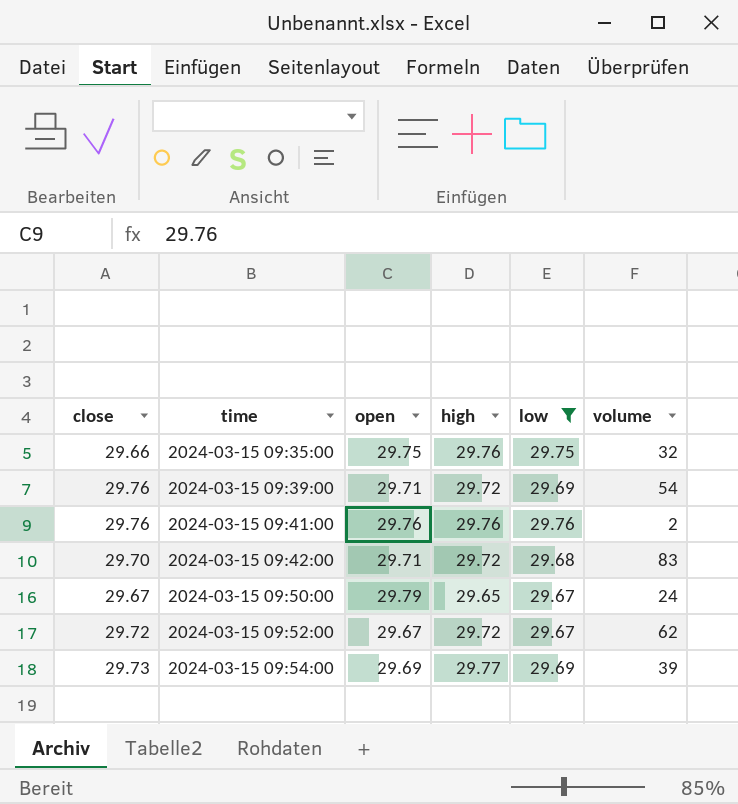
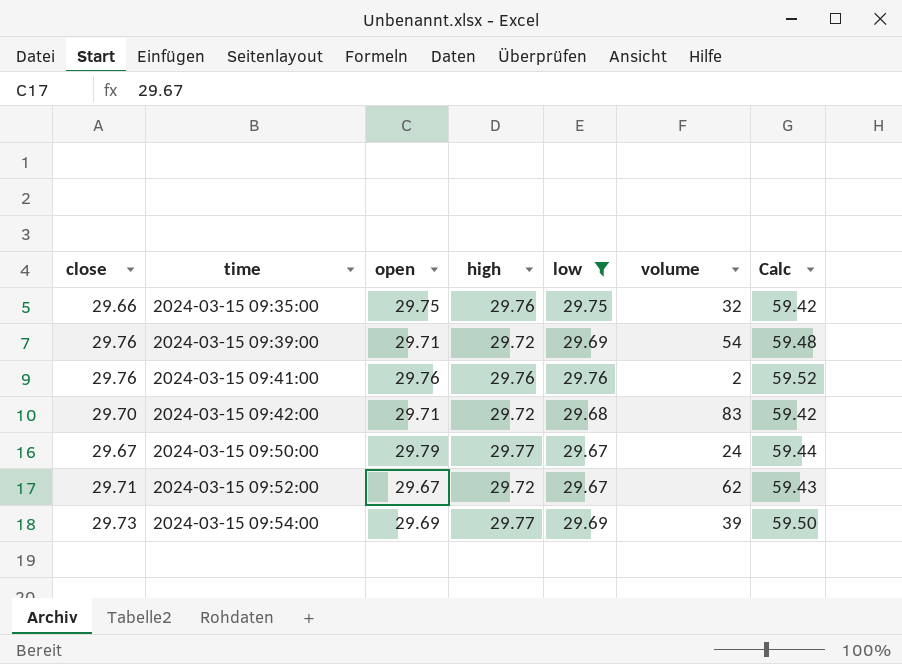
column Calc | formula: none -> [close] + [high]
2024-03-15 09:50:00 | high: 29.65 -> 29.77
2024-03-15 09:52:00 | close: 29.72 -> 29.71

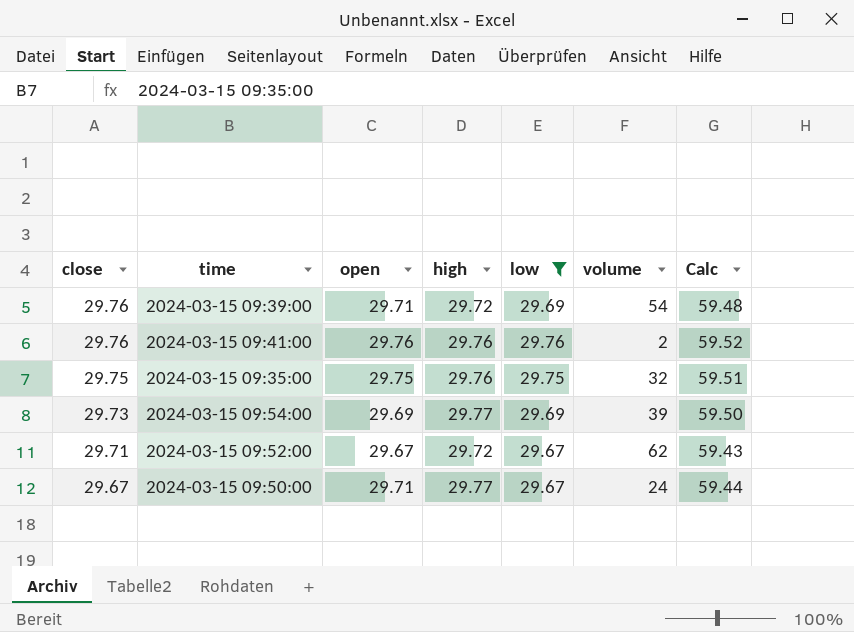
row order: time ascending -> close descending
row 2024-03-15 09:42:00: 29.70 | 29.71 | 29.72 | 29.68 | 83 | 59.42 -> none
2024-03-15 09:35:00 | close: 29.66 -> 29.75
2024-03-15 09:35:00 | Calc: 59.42 -> 59.51
2024-03-15 09:50:00 | open: 29.79 -> 29.71

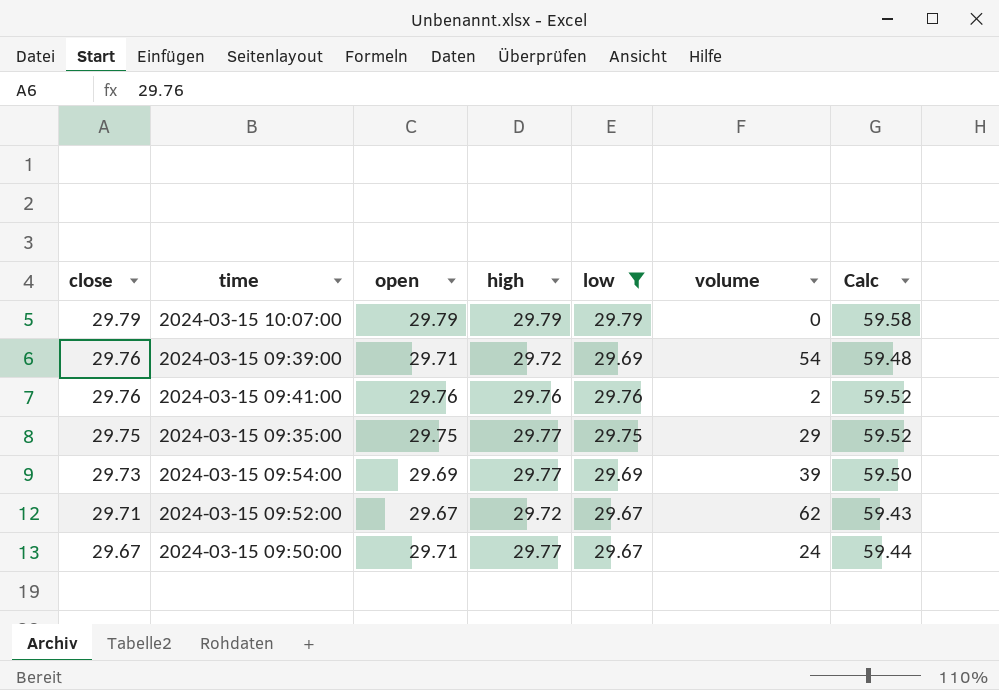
row 2024-03-15 10:07:00: none -> 29.79 | 29.79 | 29.79 | 29.79 | 0 | 59.58
2024-03-15 09:35:00 | high: 29.76 -> 29.77
2024-03-15 09:35:00 | volume: 32 -> 29
2024-03-15 09:35:00 | Calc: 59.51 -> 59.52

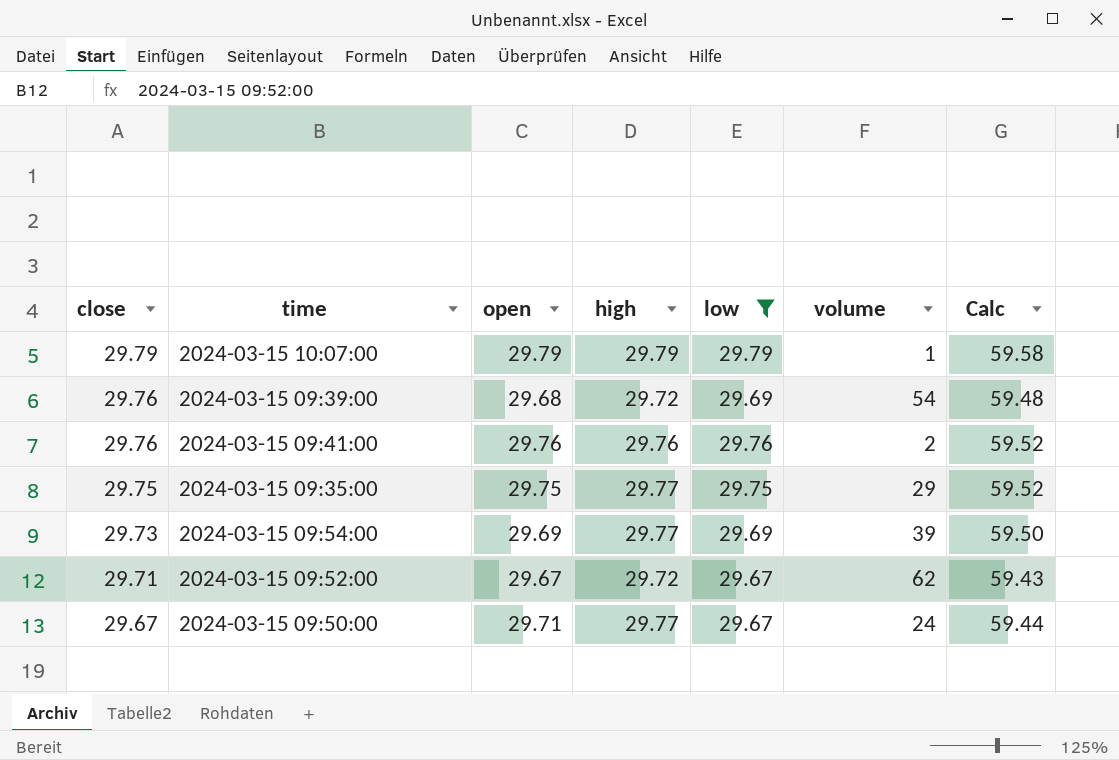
2024-03-15 10:07:00 | volume: 0 -> 1
2024-03-15 09:39:00 | open: 29.71 -> 29.68

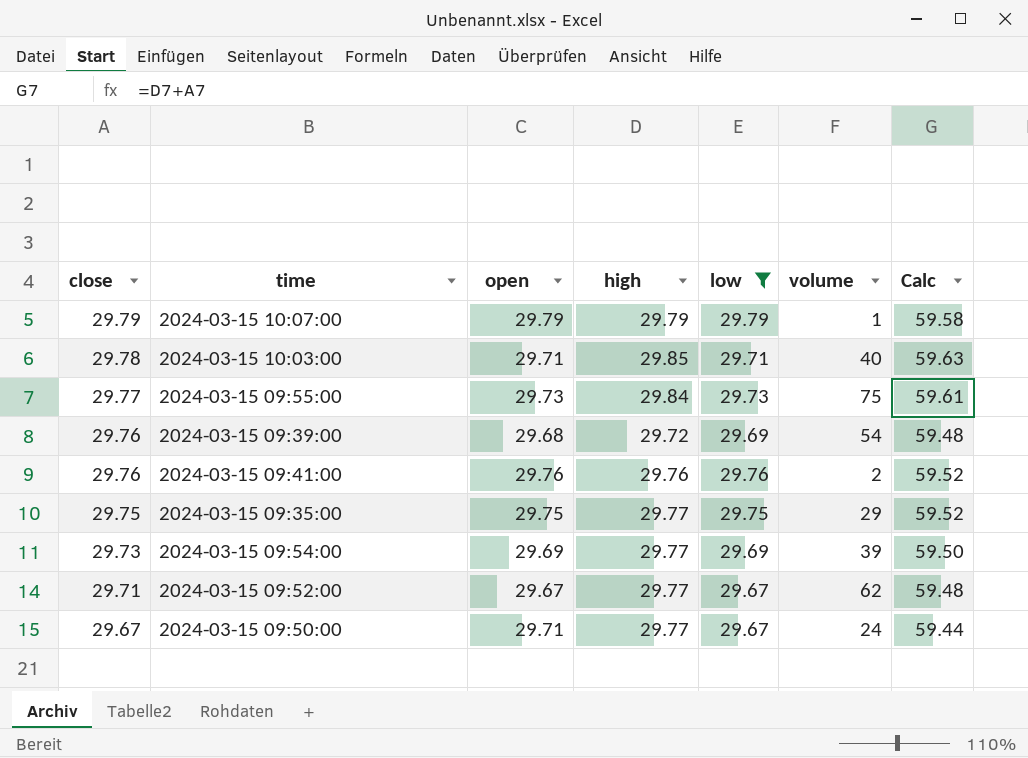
row 2024-03-15 10:03:00: none -> 29.78 | 29.71 | 29.85 | 29.71 | 40 | 59.63
row 2024-03-15 09:55:00: none -> 29.77 | 29.73 | 29.84 | 29.73 | 75 | 59.61
2024-03-15 09:52:00 | high: 29.72 -> 29.77
2024-03-15 09:52:00 | Calc: 59.43 -> 59.48

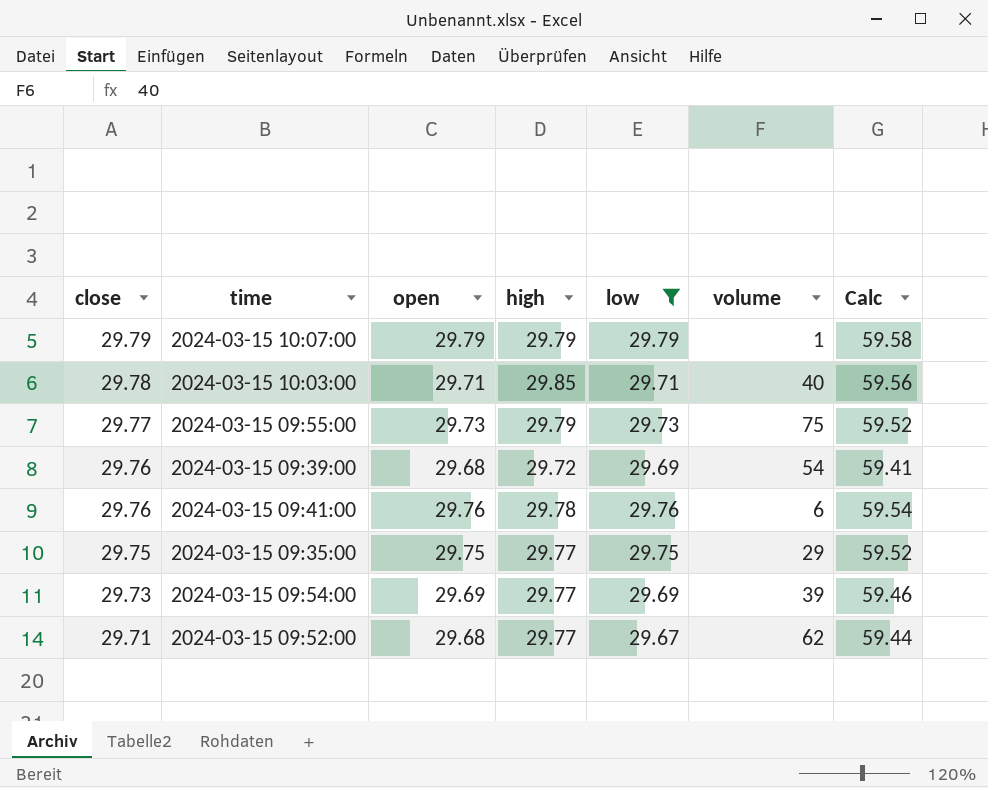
column Calc | formula: [close] + [high] -> [high] + [low]
row 2024-03-15 09:50:00: 29.67 | 29.71 | 29.77 | 29.67 | 24 | 59.44 -> none
2024-03-15 09:55:00 | high: 29.84 -> 29.79
2024-03-15 09:41:00 | high: 29.76 -> 29.78
2024-03-15 09:41:00 | volume: 2 -> 6
2024-03-15 09:52:00 | open: 29.67 -> 29.68

